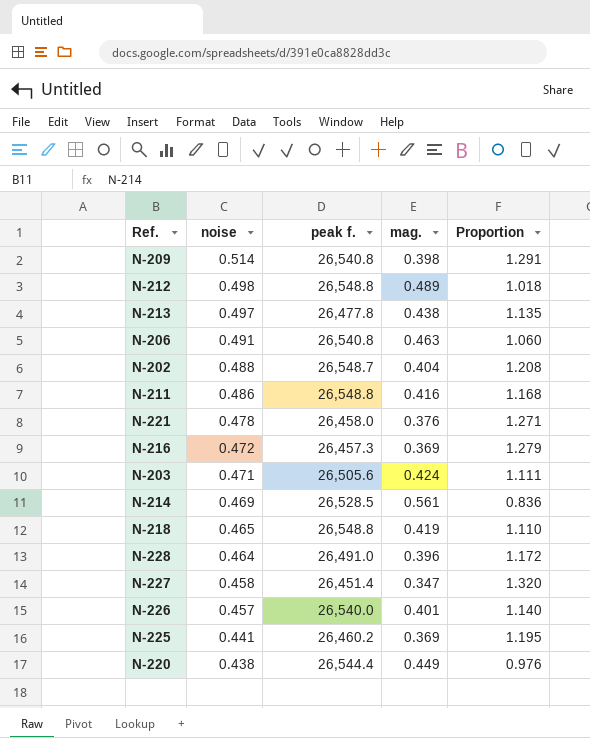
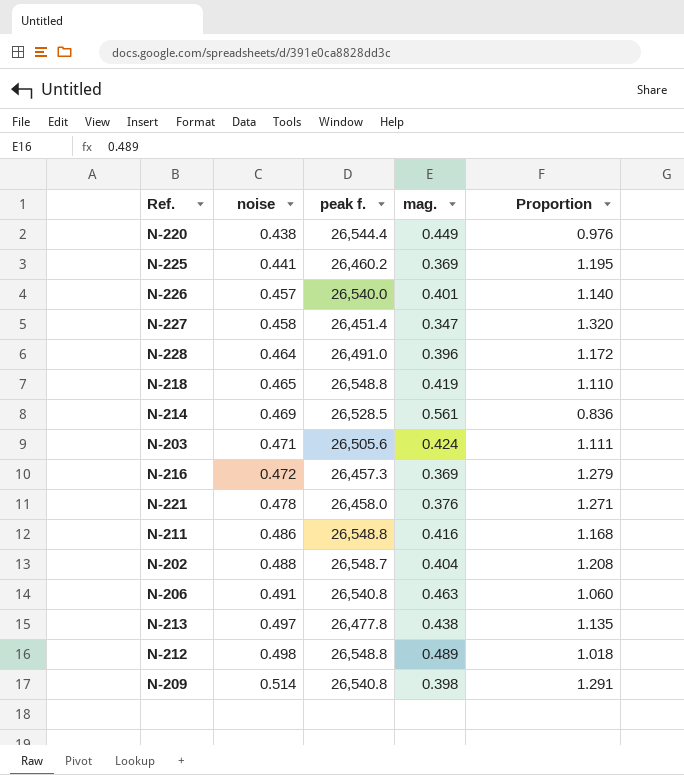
row order: noise descending -> noise ascending

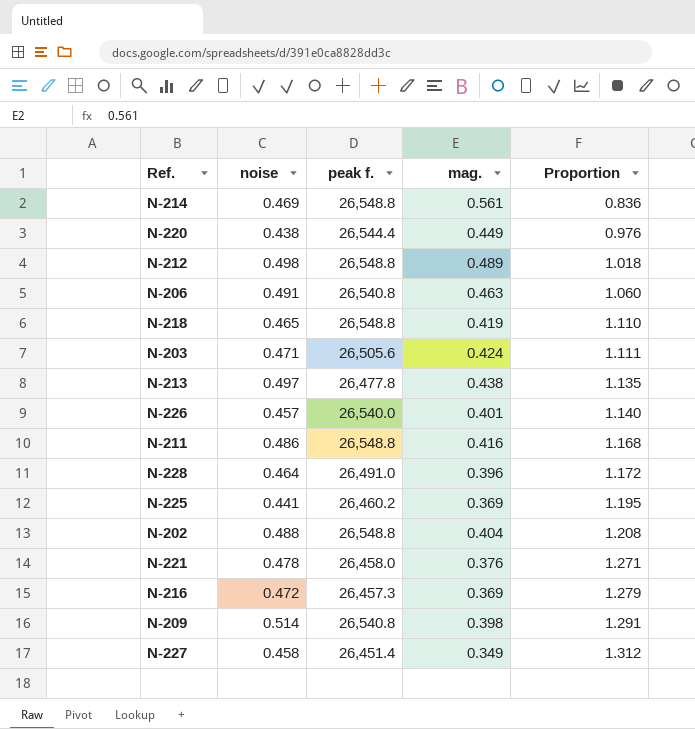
row order: noise ascending -> Proportion ascending
N-214 | peak f.: 26,528.5 -> 26,548.8
N-202 | peak f.: 26,548.7 -> 26,548.8
N-227 | mag.: 0.347 -> 0.349
N-227 | Proportion: 1.320 -> 1.312

